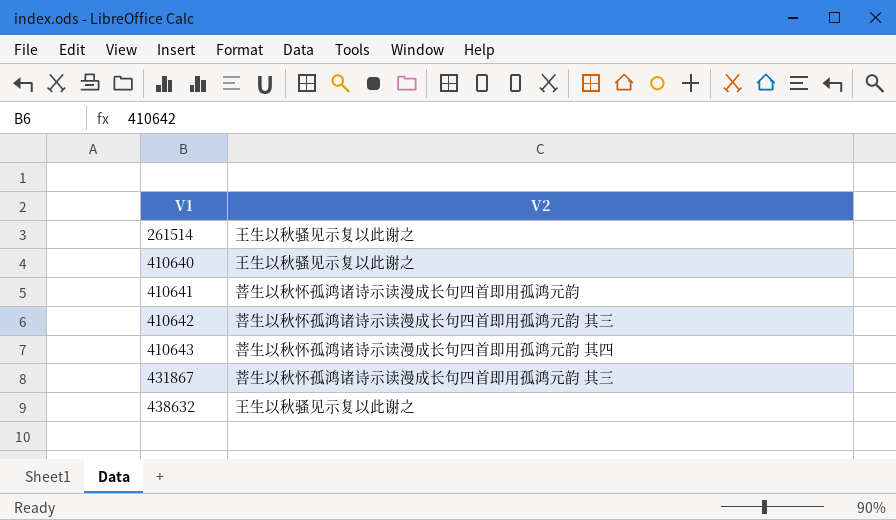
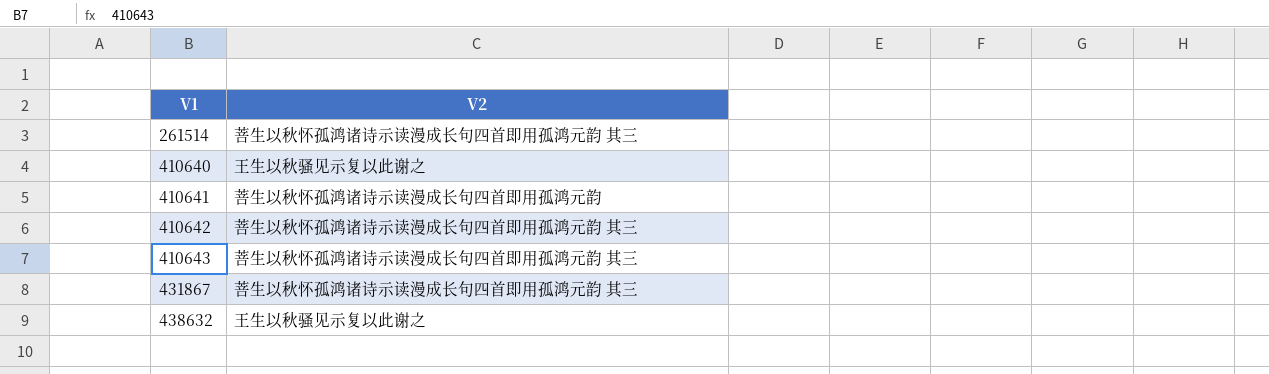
261514 | V2: 王生以秋骚见示复以此谢之 -> 菩生以秋怀孤鸿诸诗示读漫成长句四首即用孤鸿元韵 其三
410643 | V2: 菩生以秋怀孤鸿诸诗示读漫成长句四首即用孤鸿元韵 其四 -> 菩生以秋怀孤鸿诸诗示读漫成长句四首即用孤鸿元韵 其三

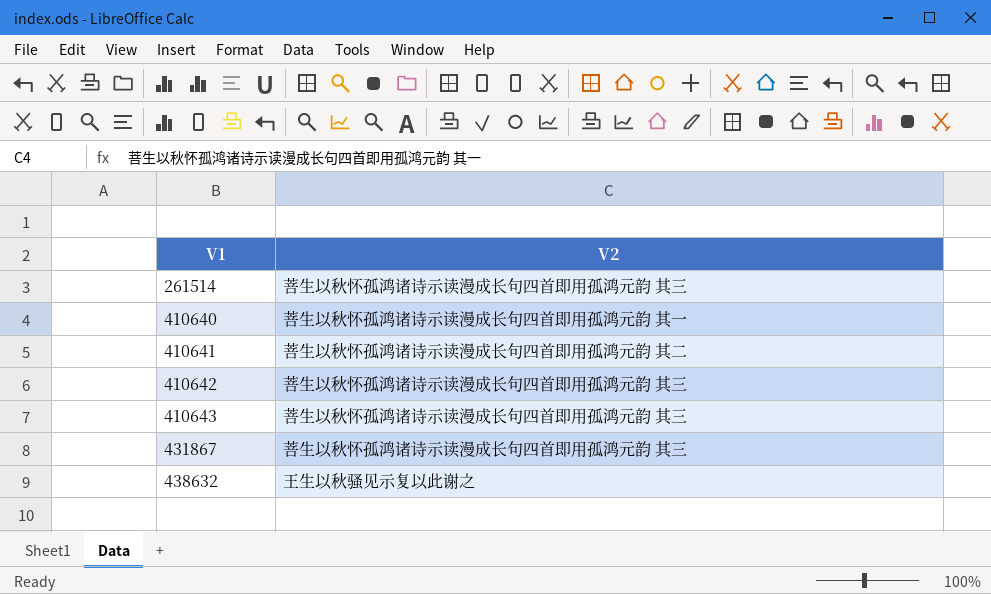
410640 | V2: 王生以秋骚见示复以此谢之 -> 菩生以秋怀孤鸿诸诗示读漫成长句四首即用孤鸿元韵 其一
410641 | V2: 菩生以秋怀孤鸿诸诗示读漫成长句四首即用孤鸿元韵 -> 菩生以秋怀孤鸿诸诗示读漫成长句四首即用孤鸿元韵 其二

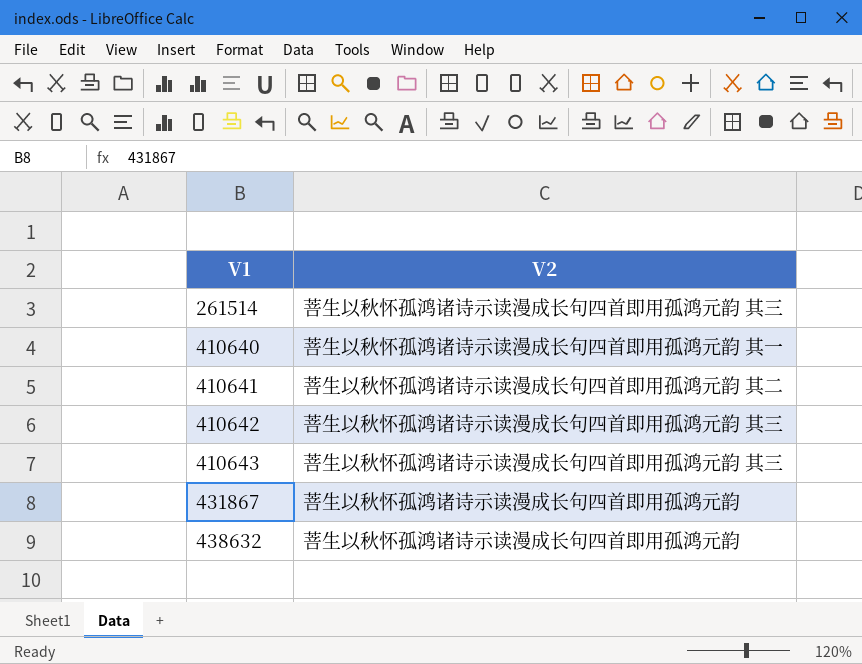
431867 | V2: 菩生以秋怀孤鸿诸诗示读漫成长句四首即用孤鸿元韵 其三 -> 菩生以秋怀孤鸿诸诗示读漫成长句四首即用孤鸿元韵
438632 | V2: 王生以秋骚见示复以此谢之 -> 菩生以秋怀孤鸿诸诗示读漫成长句四首即用孤鸿元韵

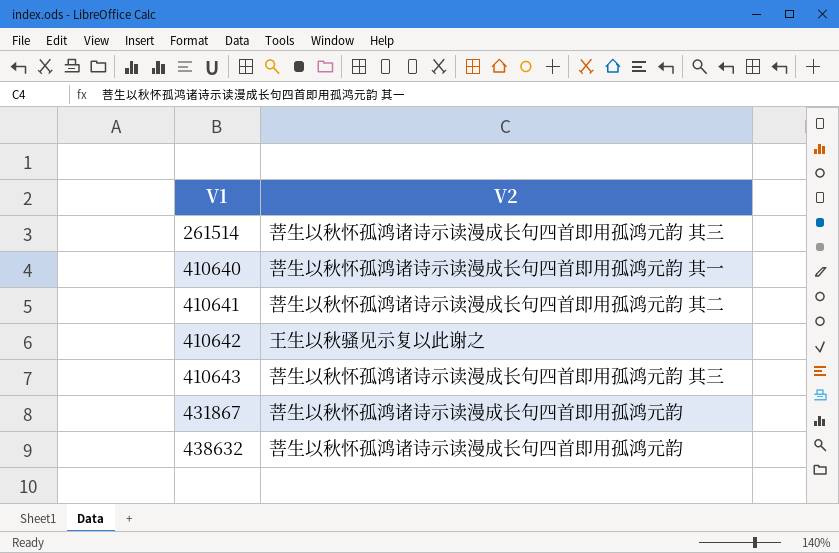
410642 | V2: 菩生以秋怀孤鸿诸诗示读漫成长句四首即用孤鸿元韵 其三 -> 王生以秋骚见示复以此谢之

